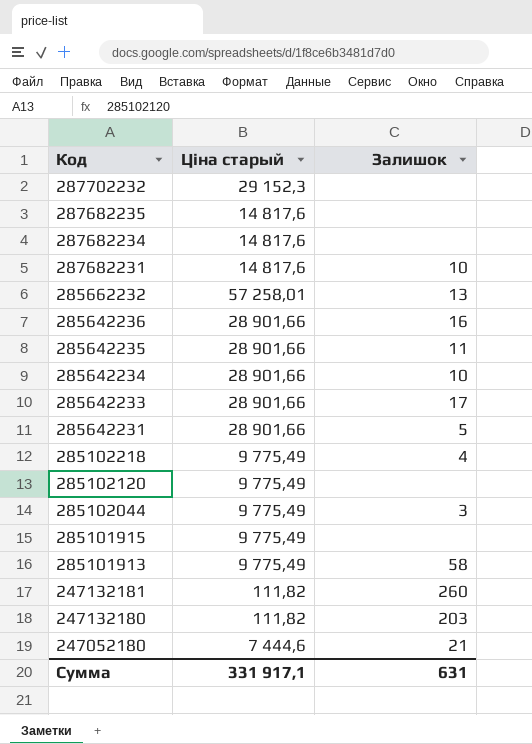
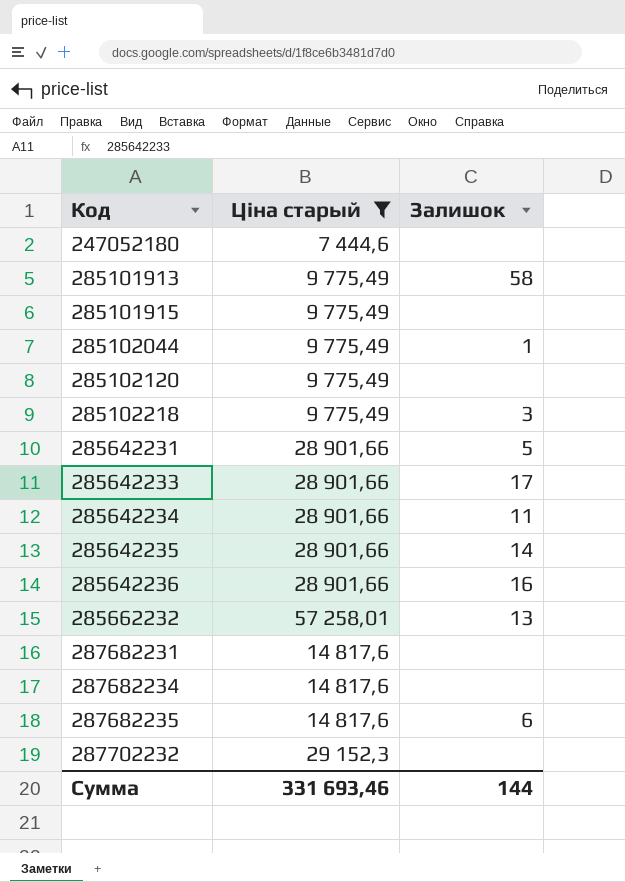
filter: none -> Ціна старый != 111,82
row order: Код descending -> Код ascending
247052180 | Залишок: 21 -> none
285102044 | Залишок: 3 -> 1
285102218 | Залишок: 4 -> 3
285642234 | Залишок: 10 -> 11
285642235 | Залишок: 11 -> 14
287682231 | Залишок: 10 -> none
287682235 | Залишок: none -> 6
Сумма | Ціна старый: 331 917,1 -> 331 693,46
Сумма | Залишок: 631 -> 144

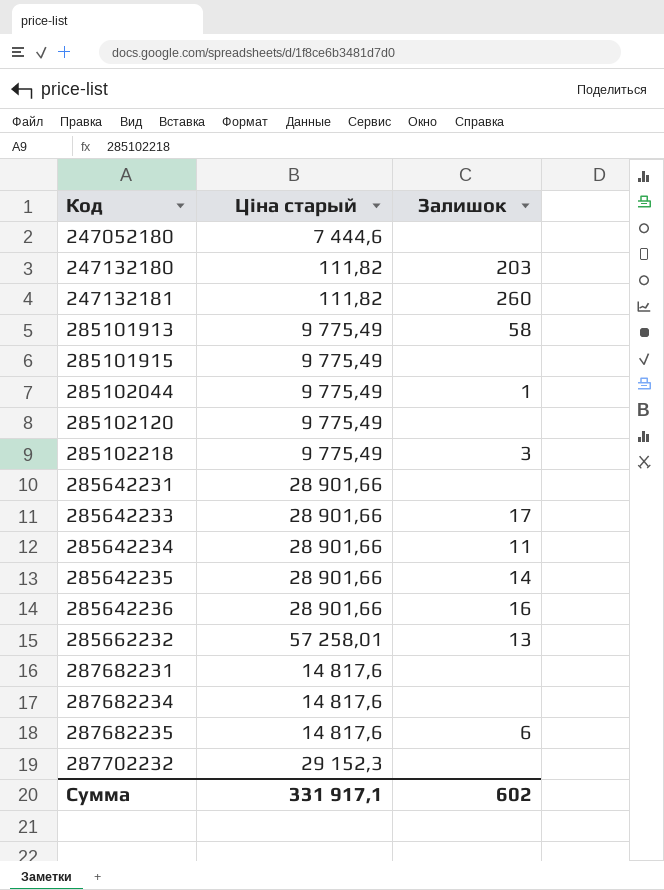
filter: Ціна старый != 111,82 -> none
285642231 | Залишок: 5 -> none
Сумма | Ціна старый: 331 693,46 -> 331 917,1
Сумма | Залишок: 144 -> 602

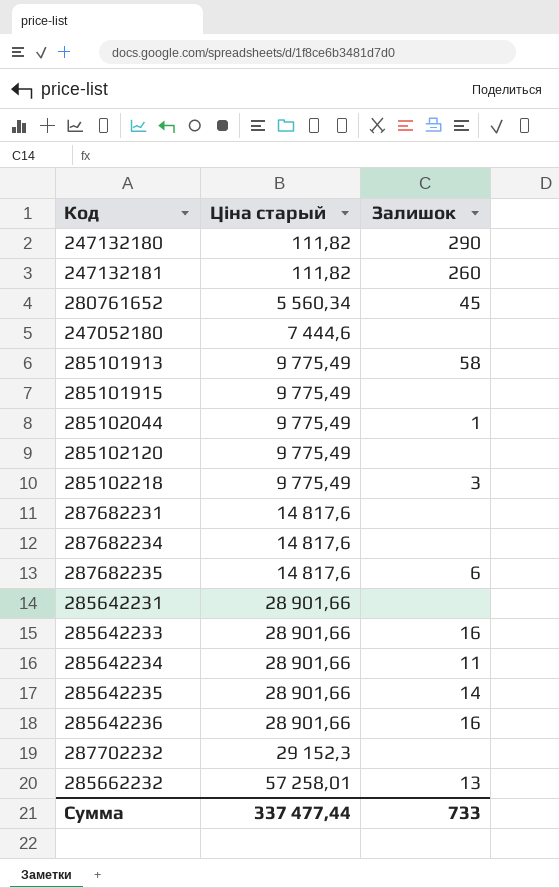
row order: Код ascending -> Ціна старый ascending
247132180 | Залишок: 203 -> 290
row 280761652: none -> 5 560,34 | 45
285642233 | Залишок: 17 -> 16
Сумма | Ціна старый: 331 917,1 -> 337 477,44
Сумма | Залишок: 602 -> 733

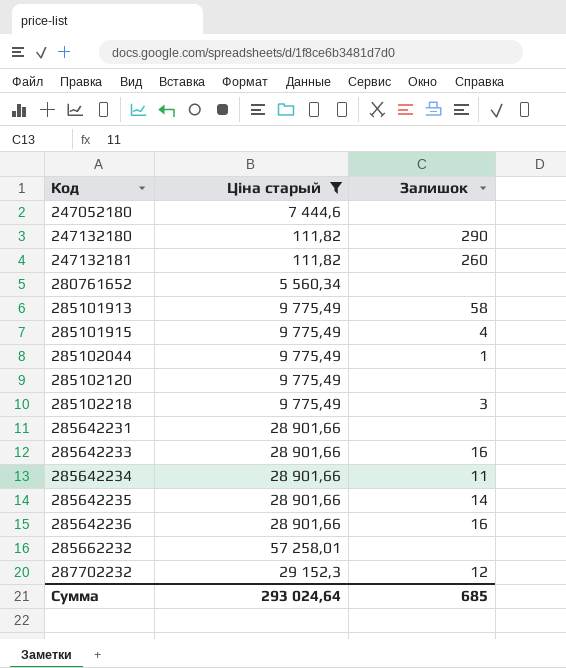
filter: none -> Ціна старый != 14 817,6
row order: Ціна старый ascending -> Код ascending
280761652 | Залишок: 45 -> none
285101915 | Залишок: none -> 4
285662232 | Залишок: 13 -> none
287702232 | Залишок: none -> 12
Сумма | Ціна старый: 337 477,44 -> 293 024,64
Сумма | Залишок: 733 -> 685

